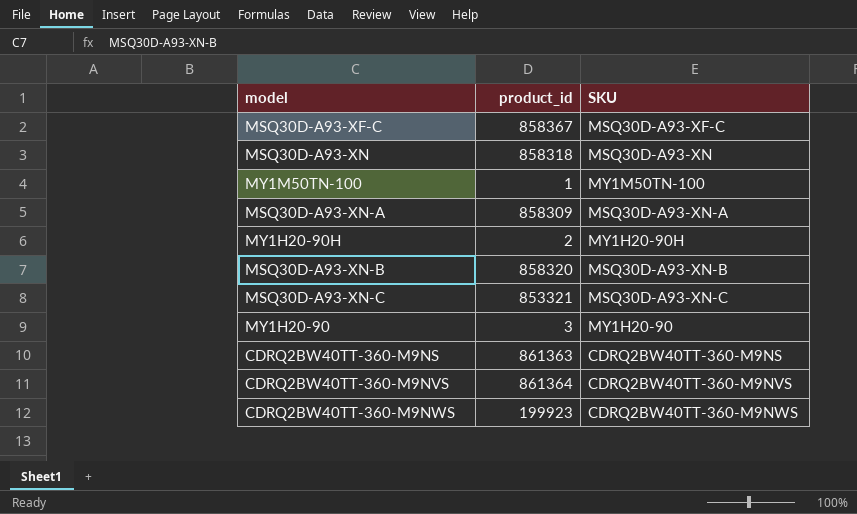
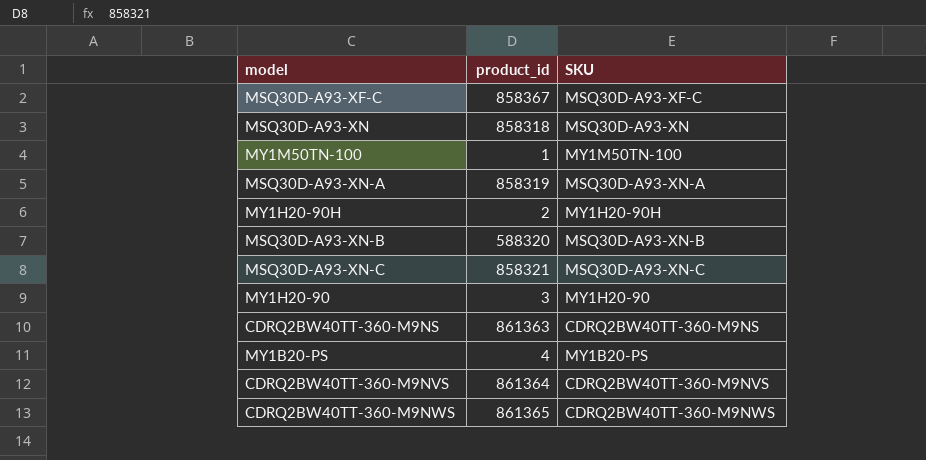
MSQ30D-A93-XN-A | product_id: 858309 -> 858319
MSQ30D-A93-XN-B | product_id: 858320 -> 588320
MSQ30D-A93-XN-C | product_id: 853321 -> 858321
row MY1B20-PS: none -> 4 | MY1B20-PS
CDRQ2BW40TT-360-M9NWS | product_id: 199923 -> 861365

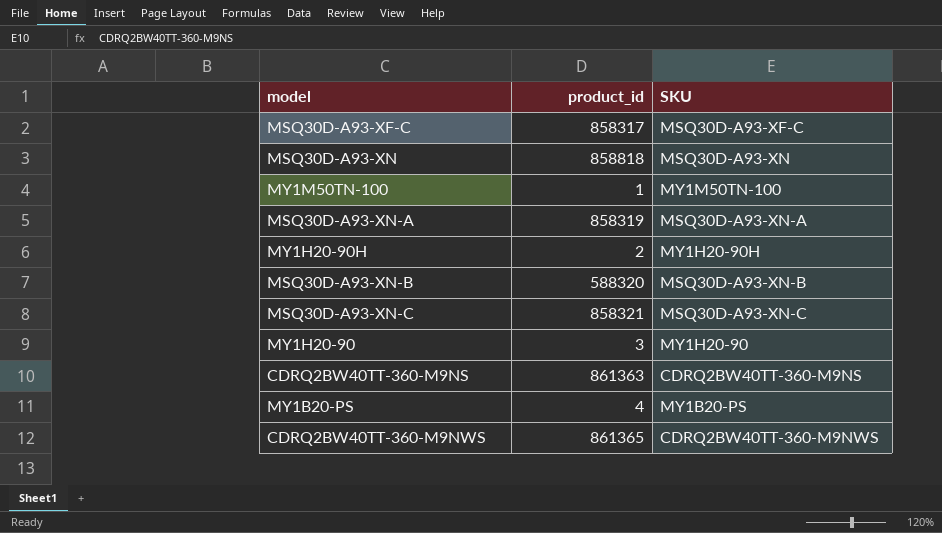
row CDRQ2BW40TT-360-M9NVS: 861364 | CDRQ2BW40TT-360-M9NVS -> none
MSQ30D-A93-XF-C | product_id: 858367 -> 858317
MSQ30D-A93-XN | product_id: 858318 -> 858818

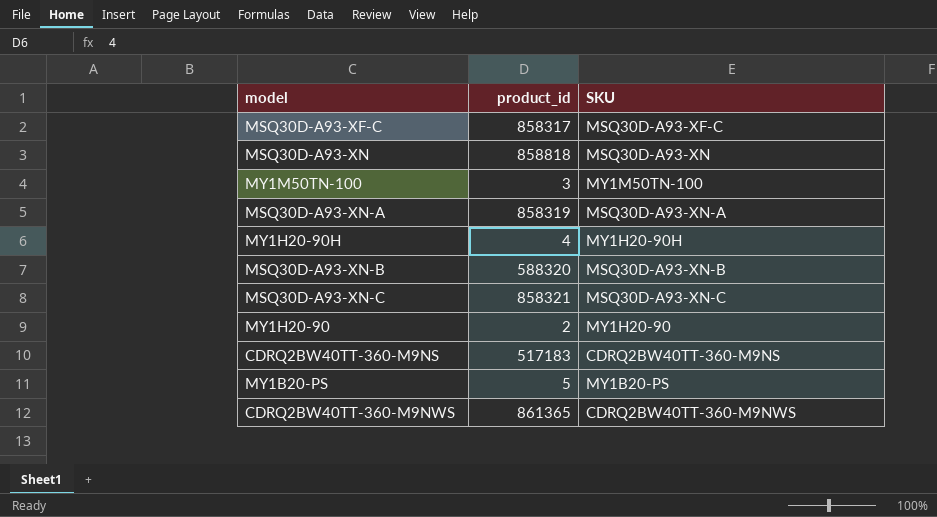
MY1M50TN-100 | product_id: 1 -> 3
MY1H20-90H | product_id: 2 -> 4
MY1H20-90 | product_id: 3 -> 2
CDRQ2BW40TT-360-M9NS | product_id: 861363 -> 517183
MY1B20-PS | product_id: 4 -> 5

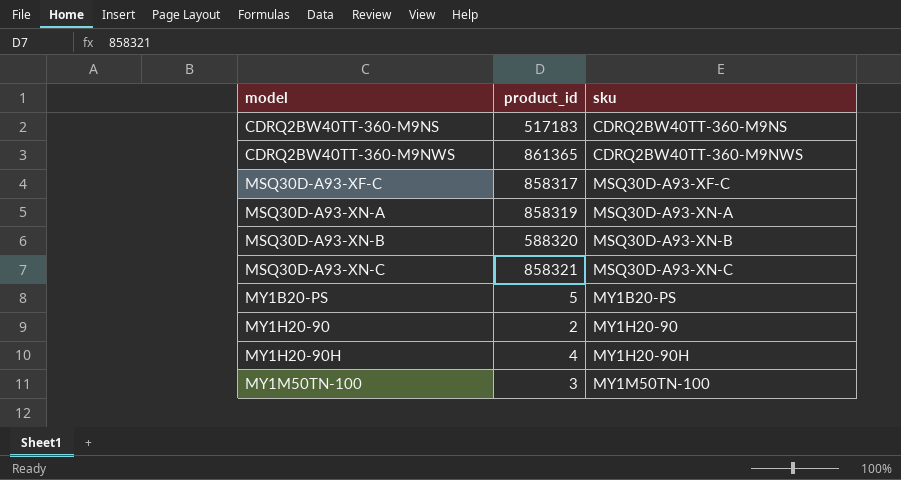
row order: none -> model ascending
column name: SKU -> sku
row MSQ30D-A93-XN: 858818 | MSQ30D-A93-XN -> none

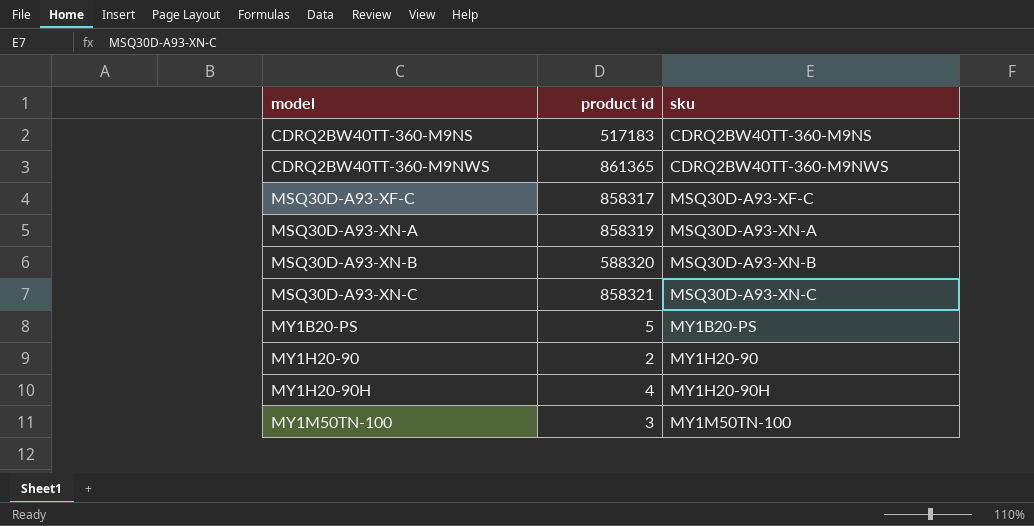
column name: product_id -> product id

